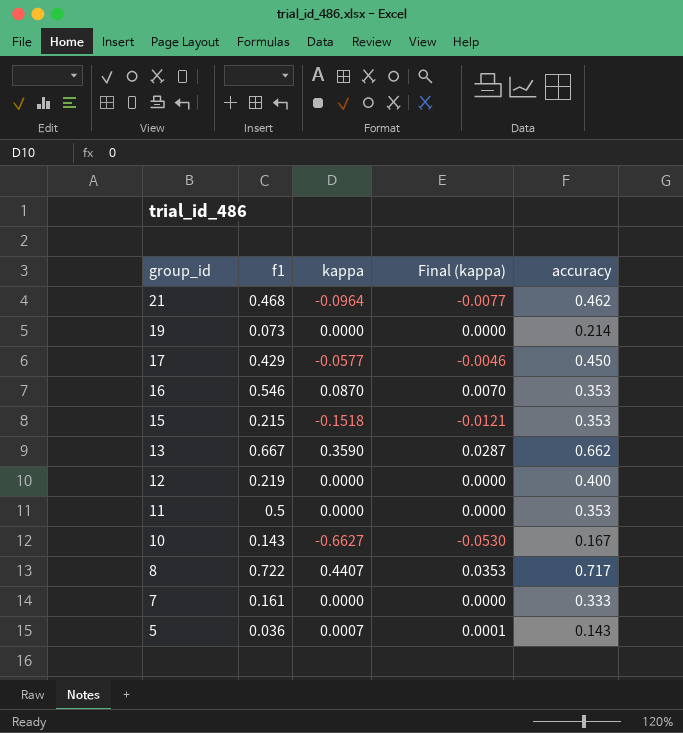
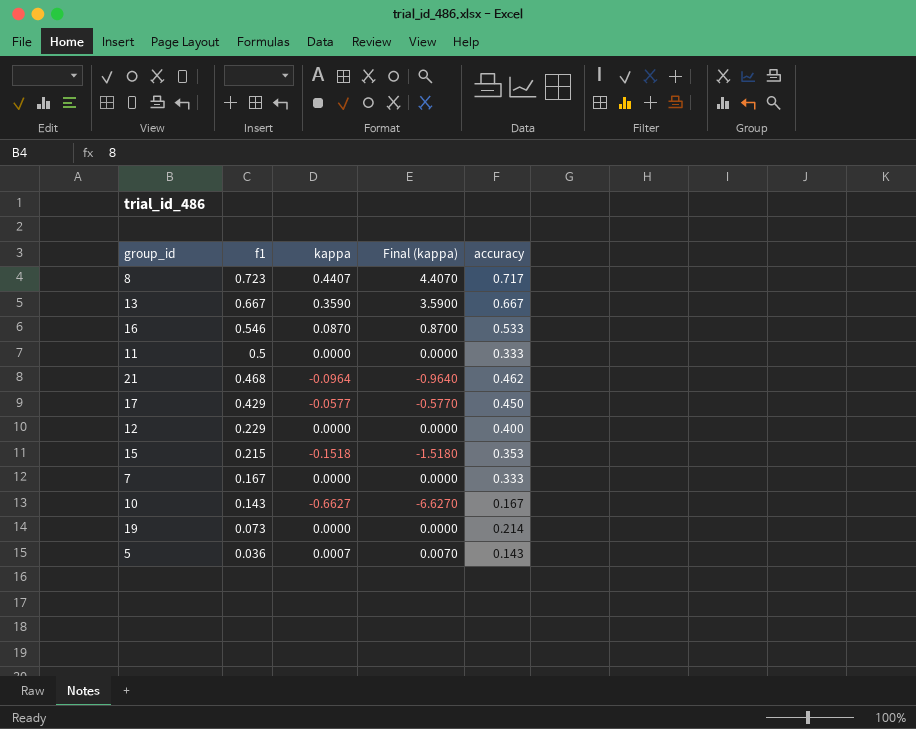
row order: group_id descending -> f1 descending
column Final (kappa) | formula: [kappa] * 0.08 -> [kappa] * 10
8 | f1: 0.722 -> 0.723
13 | accuracy: 0.662 -> 0.667
16 | accuracy: 0.353 -> 0.533
11 | accuracy: 0.353 -> 0.333
12 | f1: 0.219 -> 0.229
7 | f1: 0.161 -> 0.167

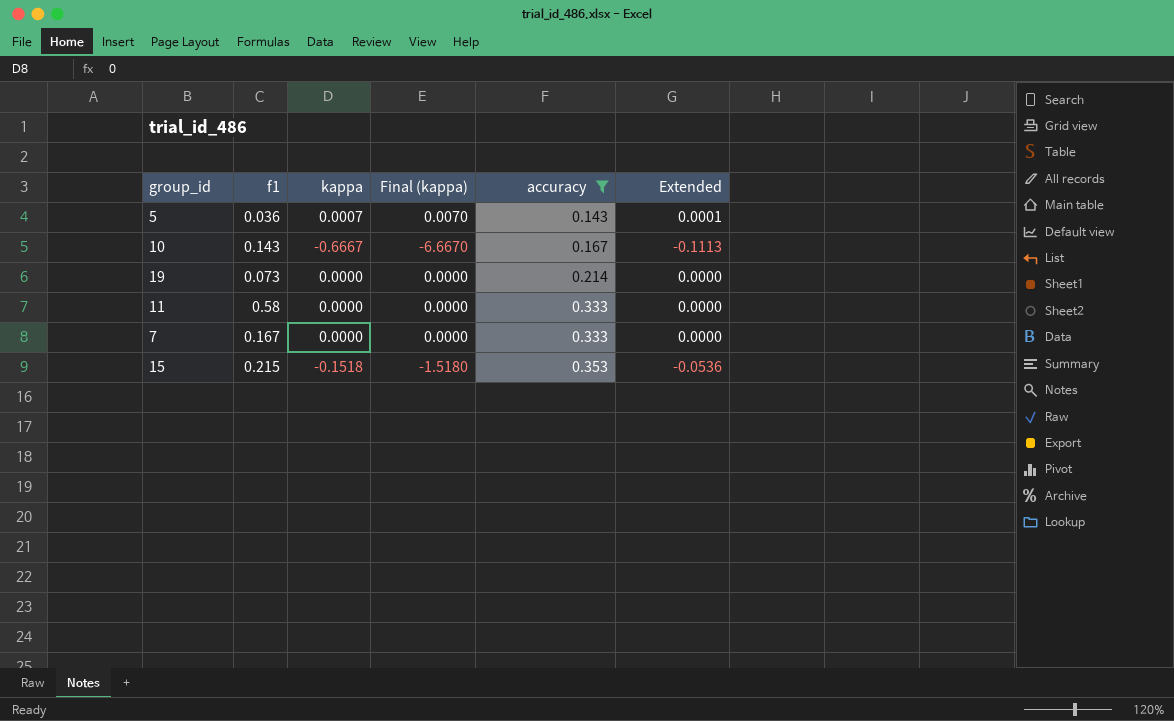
filter: none -> accuracy <= 0.353
row order: f1 descending -> accuracy ascending
column Extended | formula: none -> [kappa] * [accuracy]
10 | kappa: -0.6627 -> -0.6667
10 | Final (kappa): -6.6270 -> -6.6670
11 | f1: 0.5 -> 0.58

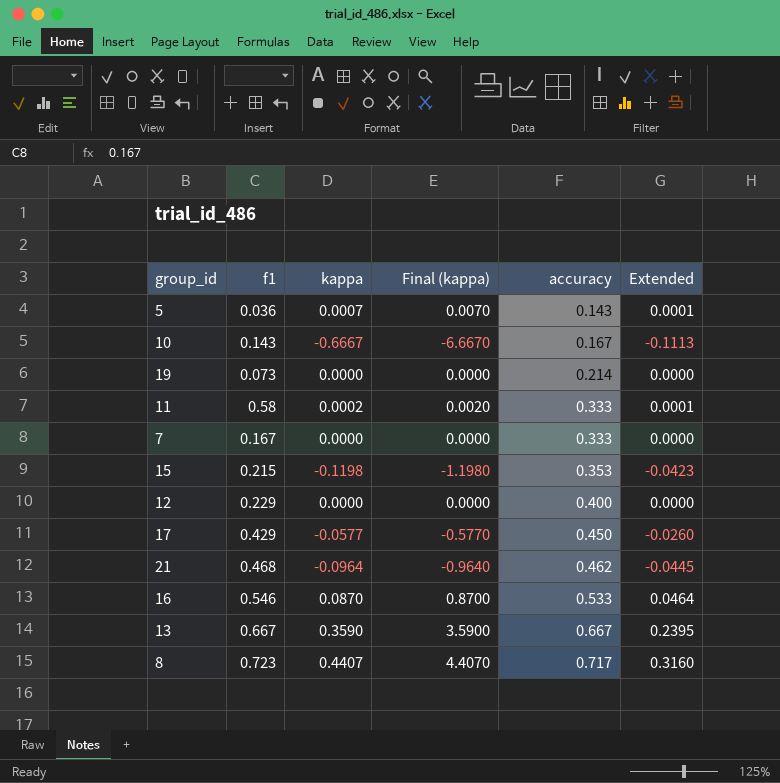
filter: accuracy <= 0.353 -> none
11 | kappa: 0.0000 -> 0.0002
11 | Final (kappa): 0.0000 -> 0.0020
11 | Extended: 0.0000 -> 0.0001
15 | kappa: -0.1518 -> -0.1198
15 | Final (kappa): -1.5180 -> -1.1980
15 | Extended: -0.0536 -> -0.0423

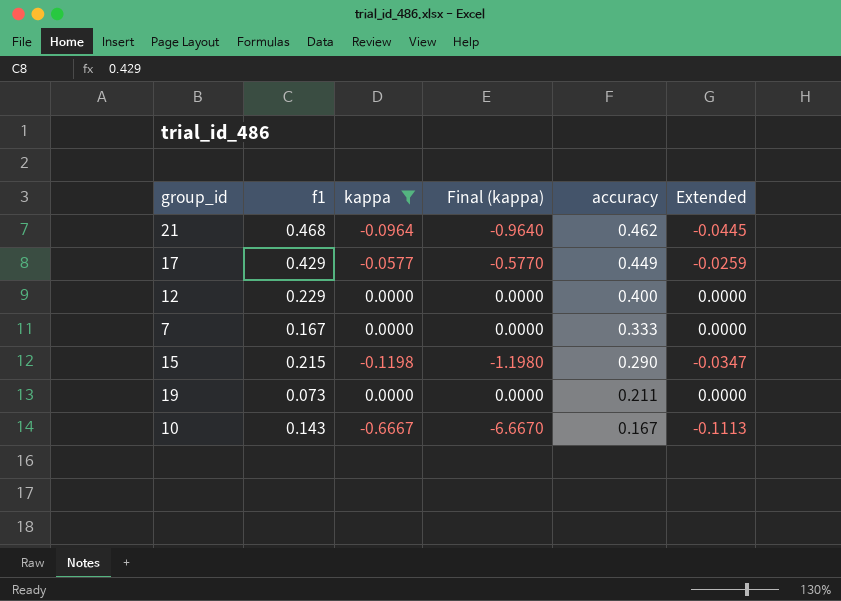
filter: none -> kappa <= 0.0000
row order: accuracy ascending -> accuracy descending
17 | accuracy: 0.450 -> 0.449
17 | Extended: -0.0260 -> -0.0259
15 | accuracy: 0.353 -> 0.290
15 | Extended: -0.0423 -> -0.0347
19 | accuracy: 0.214 -> 0.211

